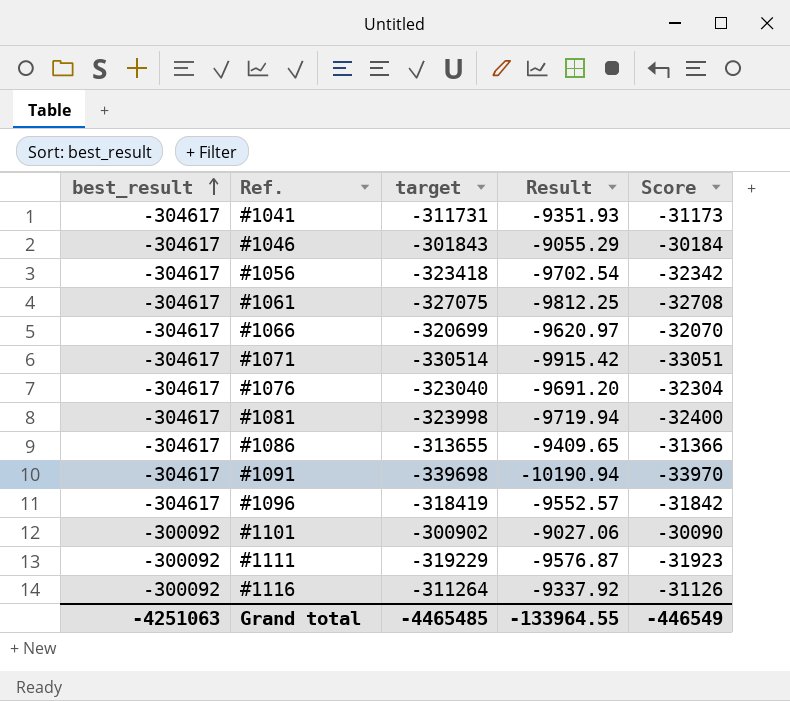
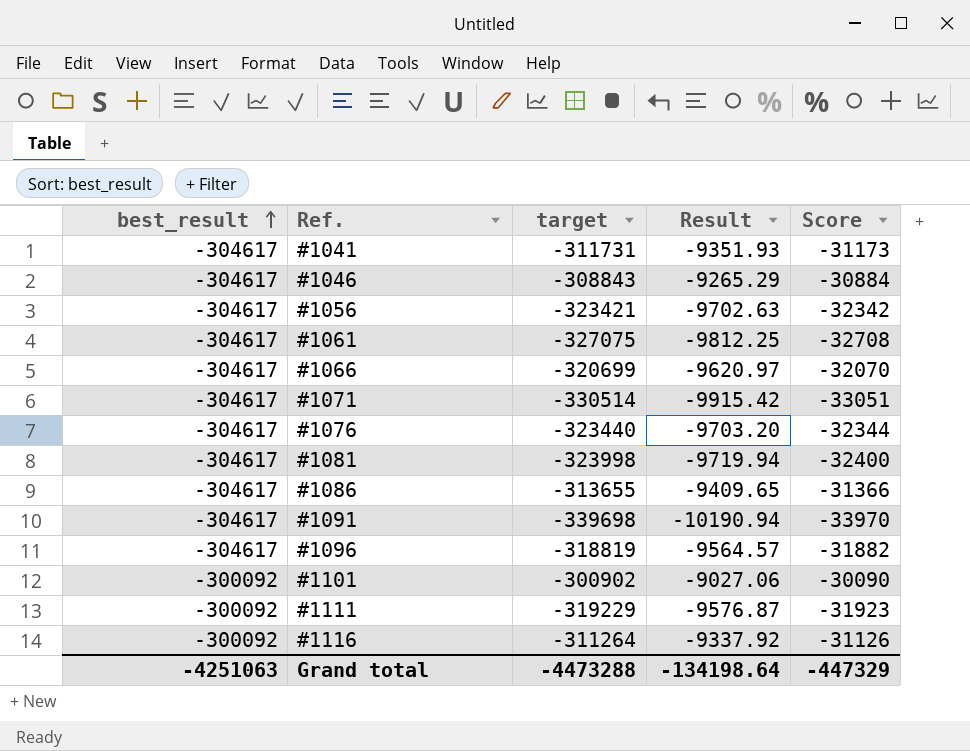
#1046 | target: -301843 -> -308843
#1046 | Result: -9055.29 -> -9265.29
#1046 | Score: -30184 -> -30884
#1056 | target: -323418 -> -323421
#1056 | Result: -9702.54 -> -9702.63
#1076 | target: -323040 -> -323440
#1076 | Result: -9691.20 -> -9703.20
#1076 | Score: -32304 -> -32344
#1096 | target: -318419 -> -318819
#1096 | Result: -9552.57 -> -9564.57
#1096 | Score: -31842 -> -31882
Grand total | target: -4465485 -> -4473288
Grand total | Result: -133964.55 -> -134198.64
Grand total | Score: -446549 -> -447329

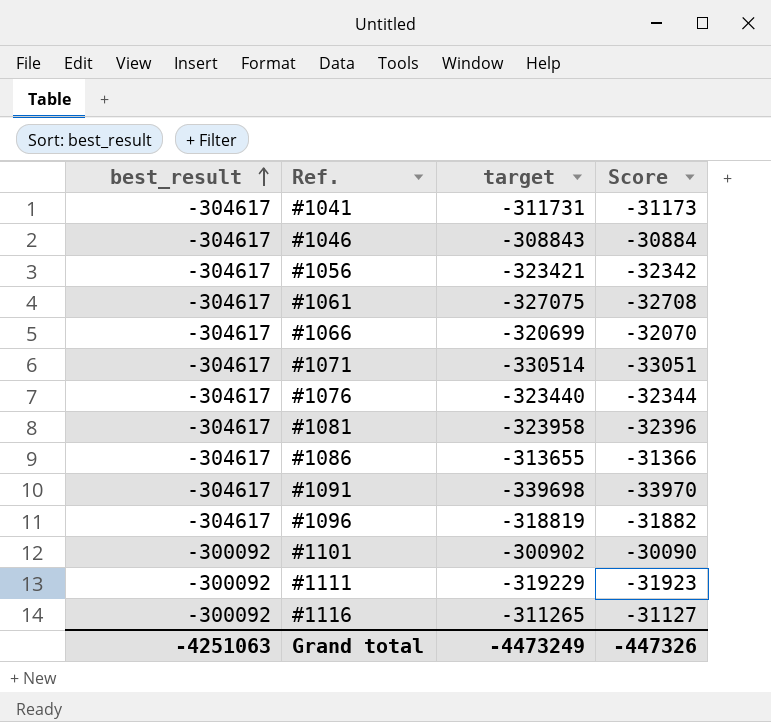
column Result | formula: [target] * 0.03 -> none
#1081 | target: -323998 -> -323958
#1081 | Score: -32400 -> -32396
#1116 | target: -311264 -> -311265
#1116 | Score: -31126 -> -31127
Grand total | target: -4473288 -> -4473249
Grand total | Score: -447329 -> -447326

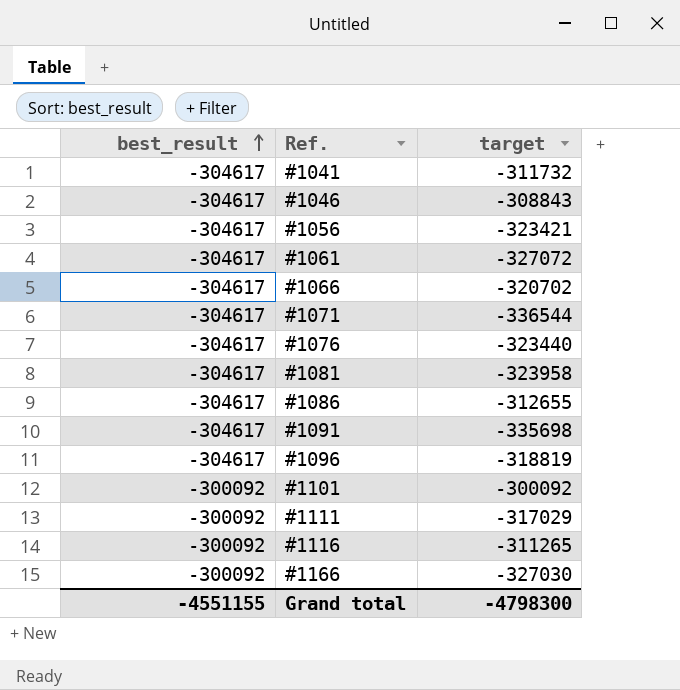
column Score | formula: [target] * 0.1 -> none
#1041 | target: -311731 -> -311732
#1061 | target: -327075 -> -327072
#1066 | target: -320699 -> -320702
#1071 | target: -330514 -> -336544
#1086 | target: -313655 -> -312655
#1091 | target: -339698 -> -335698
#1101 | target: -300902 -> -300092
#1111 | target: -319229 -> -317029
row #1166: none -> -300092 | -327030
Grand total | best_result: -4251063 -> -4551155
Grand total | target: -4473249 -> -4798300

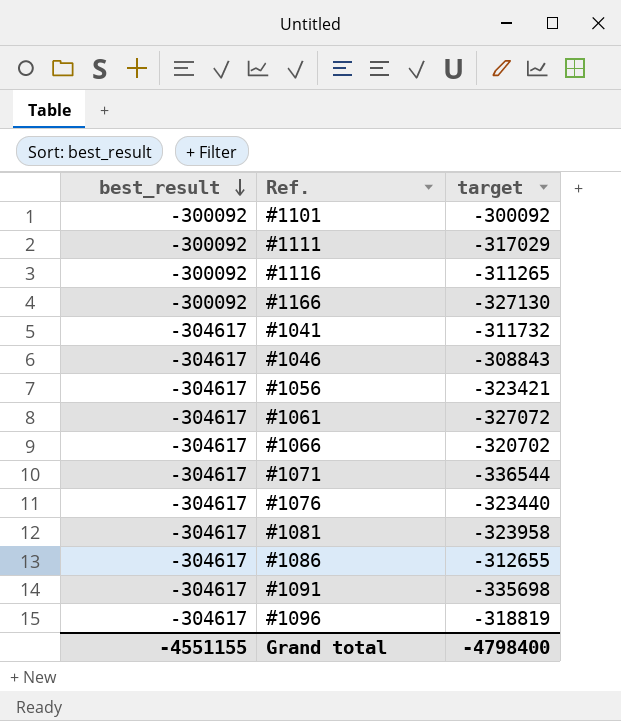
row order: best_result ascending -> best_result descending
#1166 | target: -327030 -> -327130
Grand total | target: -4798300 -> -4798400

